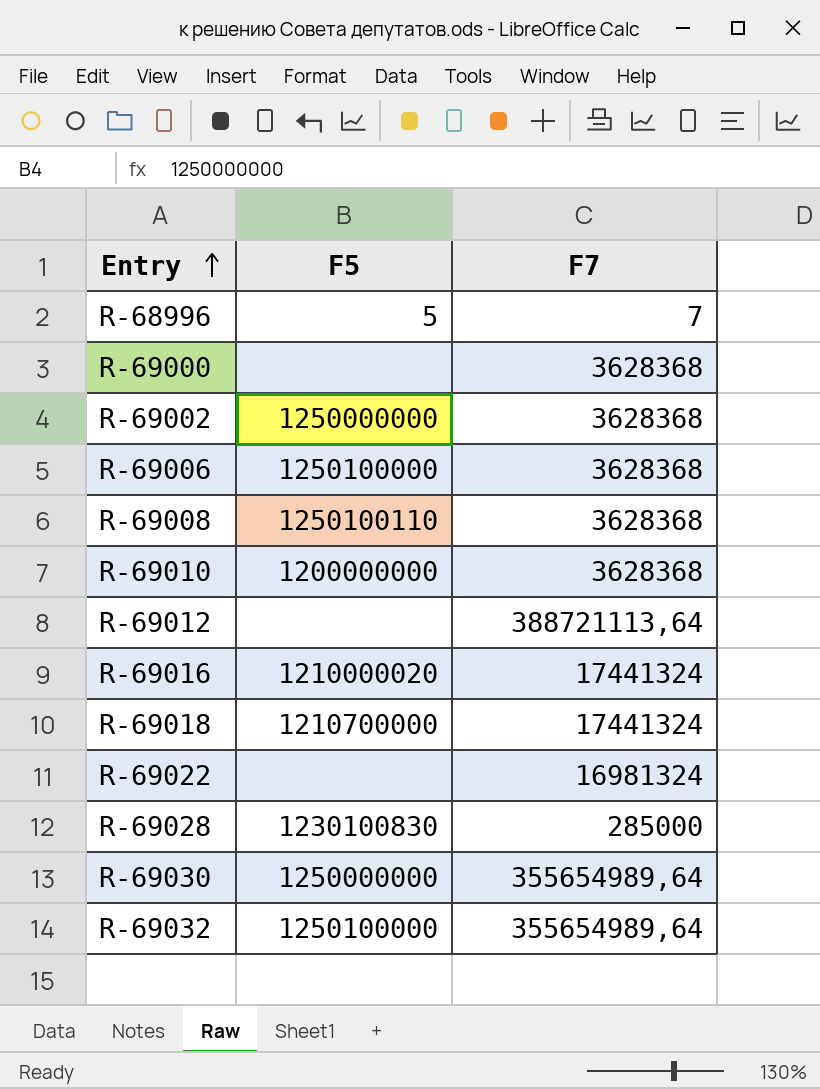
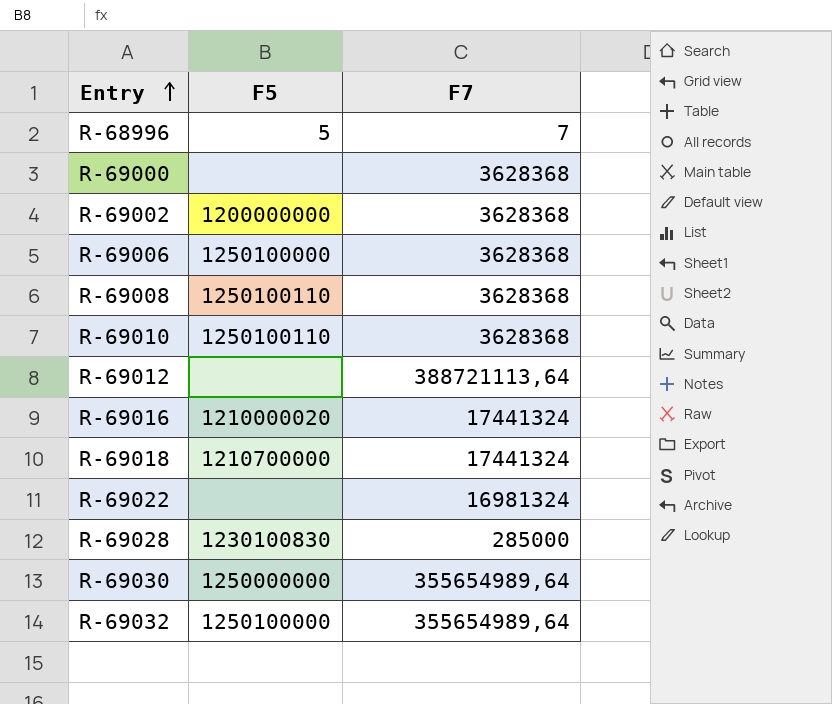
R-69002 | F5: 1250000000 -> 1200000000
R-69010 | F5: 1200000000 -> 1250100110

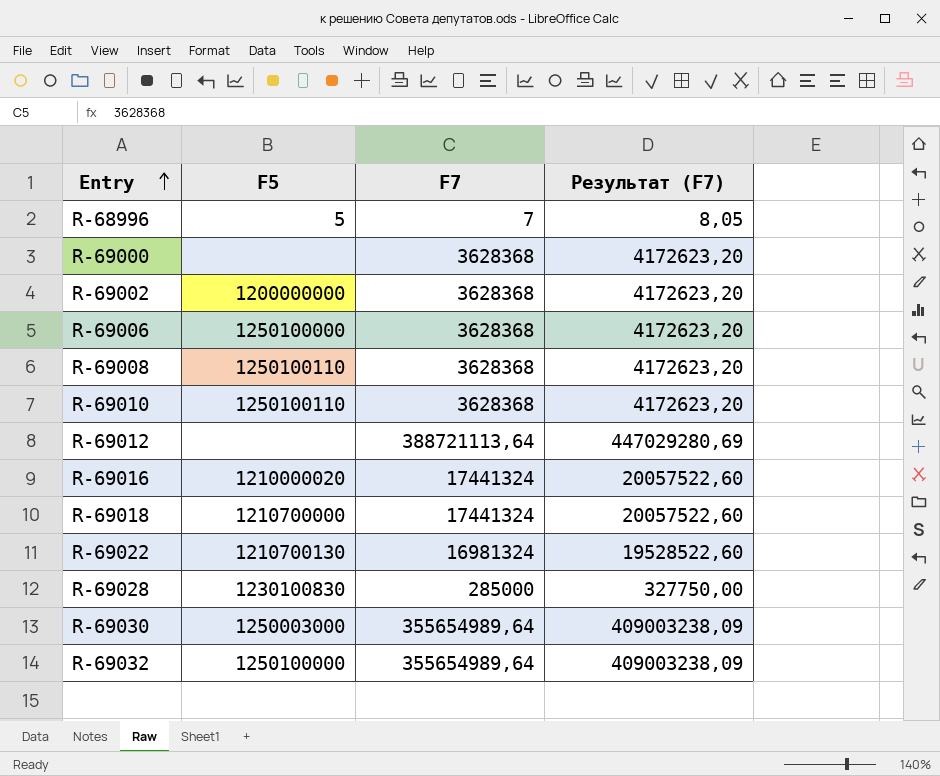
column Результат (F7) | formula: none -> [F7] * 1,15
R-69022 | F5: none -> 1210700130
R-69030 | F5: 1250000000 -> 1250003000

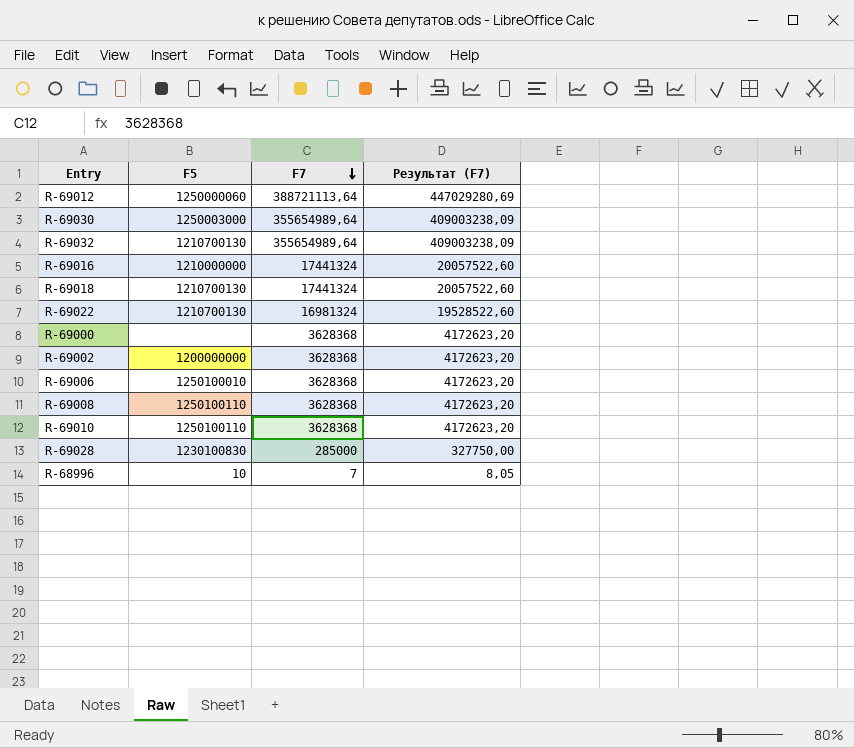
row order: Entry ascending -> F7 descending
R-69012 | F5: none -> 1250000060
R-69032 | F5: 1250100000 -> 1210700130
R-69016 | F5: 1210000020 -> 1210000000
R-69018 | F5: 1210700000 -> 1210700130
R-69006 | F5: 1250100000 -> 1250100010
R-68996 | F5: 5 -> 10

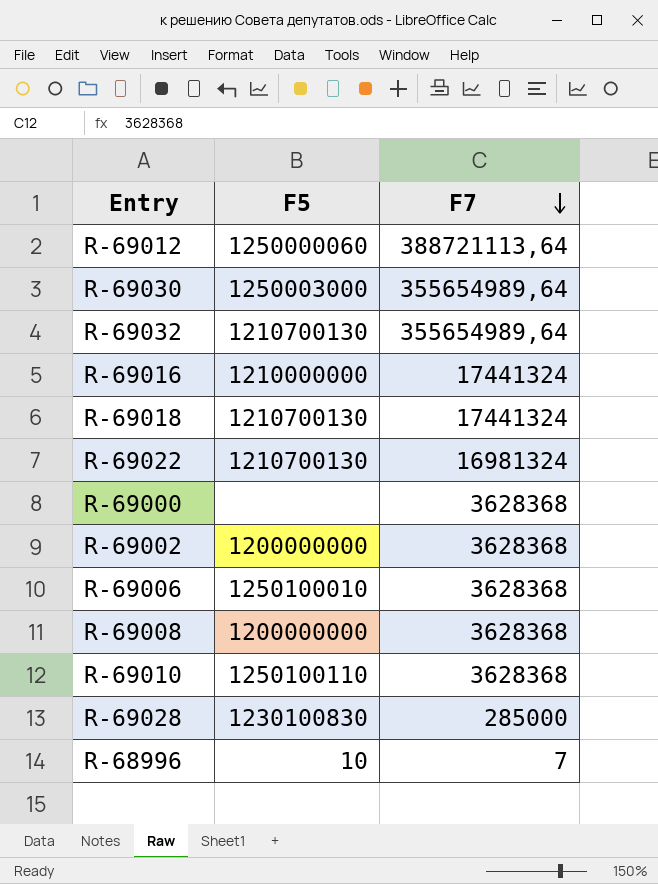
column Результат (F7) | formula: [F7] * 1,15 -> none
R-69008 | F5: 1250100110 -> 1200000000

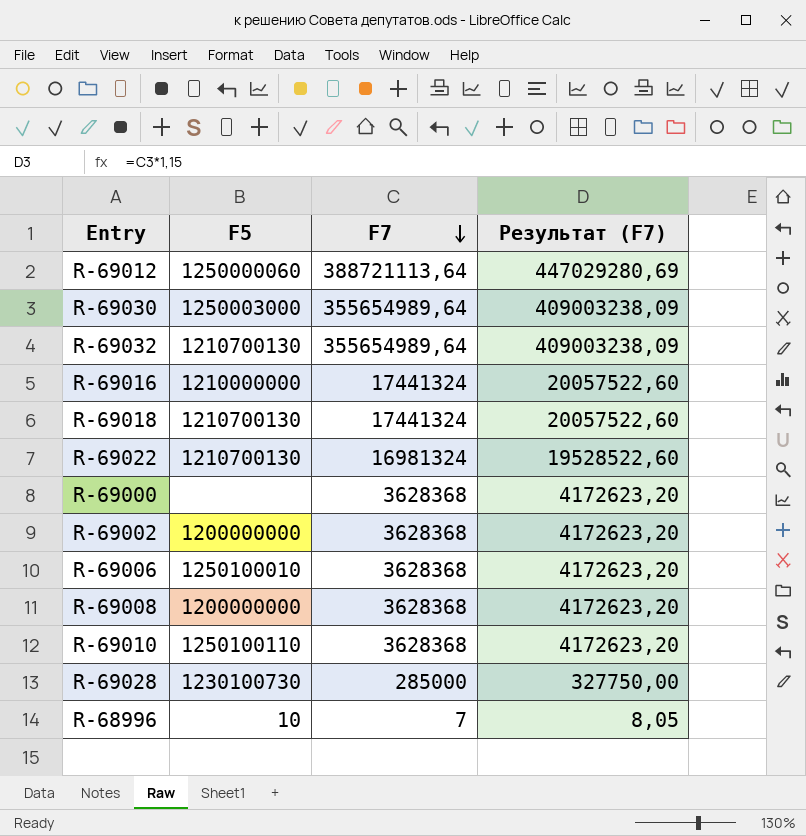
column Результат (F7) | formula: none -> [F7] * 1,15
R-69028 | F5: 1230100830 -> 1230100730

